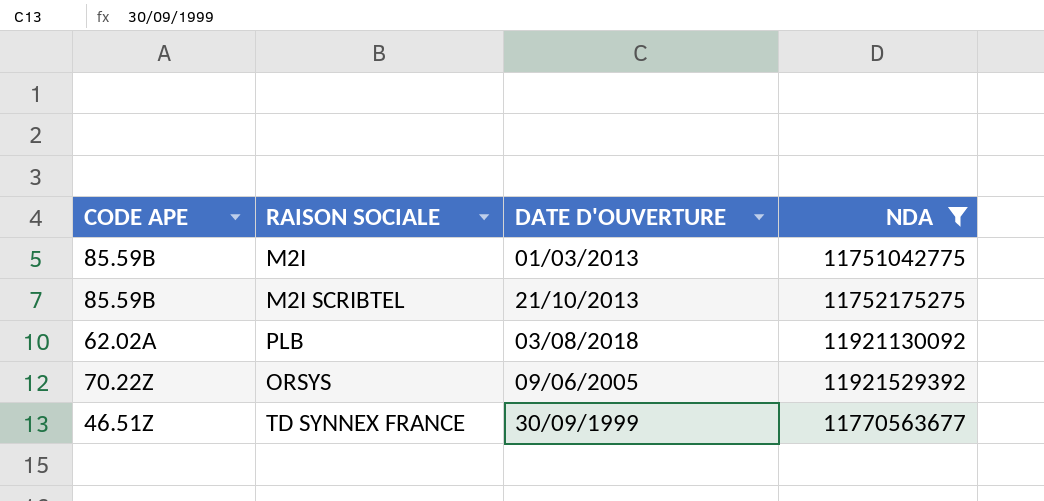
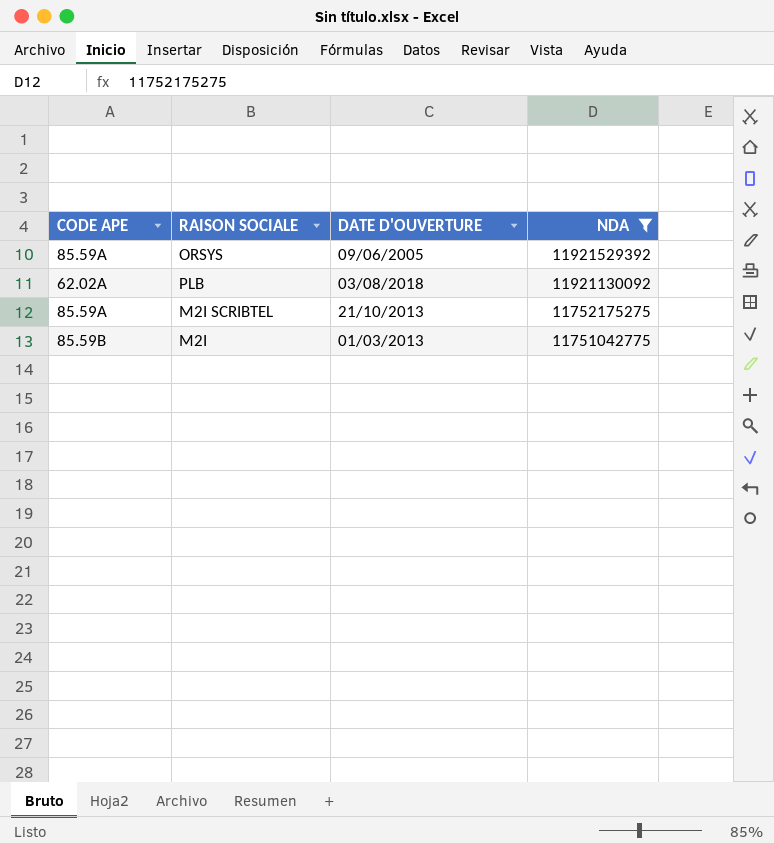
row order: none -> NDA descending
row TD SYNNEX FRANCE: 46.51Z | 30/09/1999 | 11770563677 -> none
ORSYS | CODE APE: 70.22Z -> 85.59A
M2I SCRIBTEL | CODE APE: 85.59B -> 85.59A

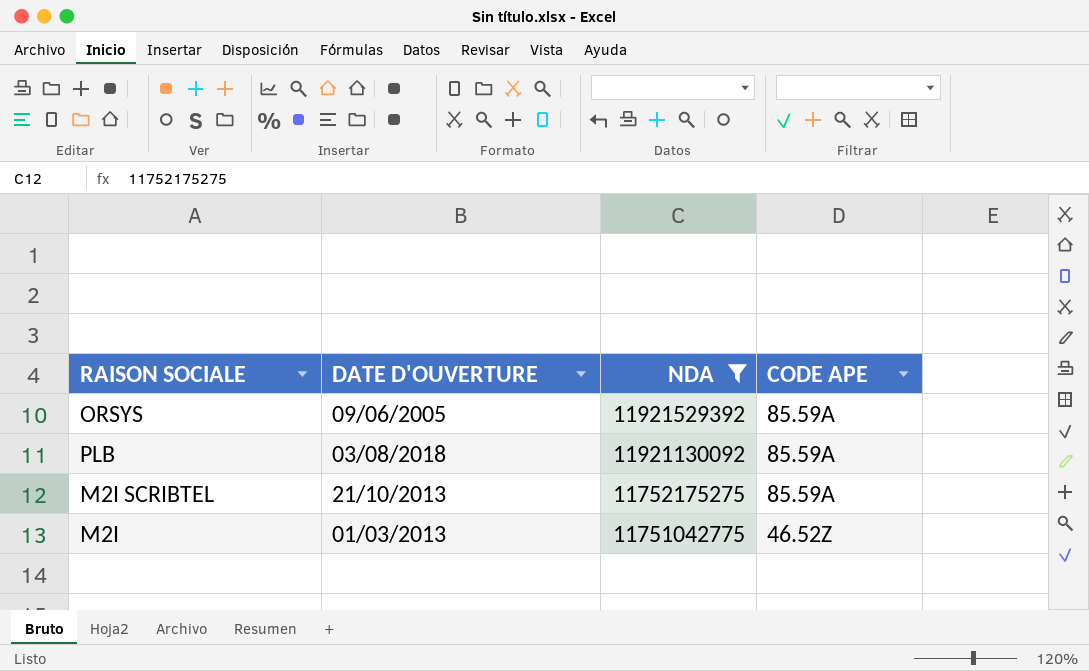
column CODE APE | position: 1 -> 4
PLB | CODE APE: 62.02A -> 85.59A
M2I | CODE APE: 85.59B -> 46.52Z

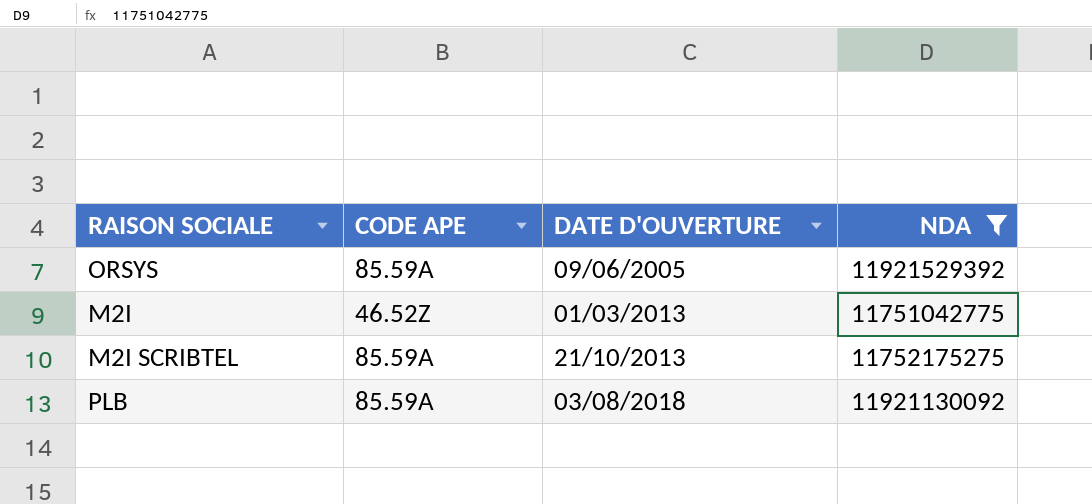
row order: NDA descending -> DATE D'OUVERTURE ascending
column CODE APE | position: 4 -> 2

